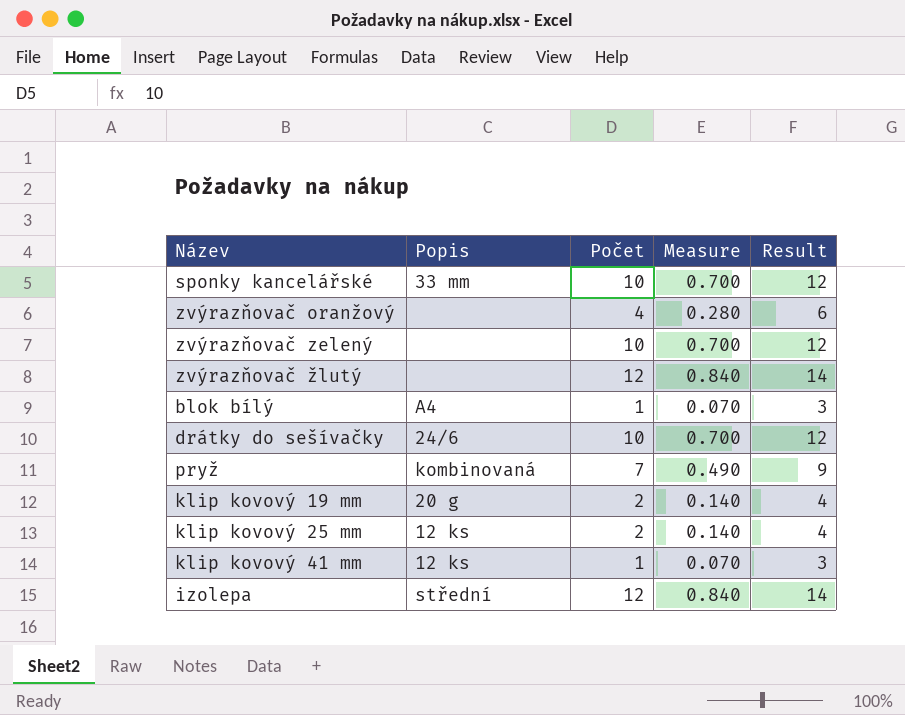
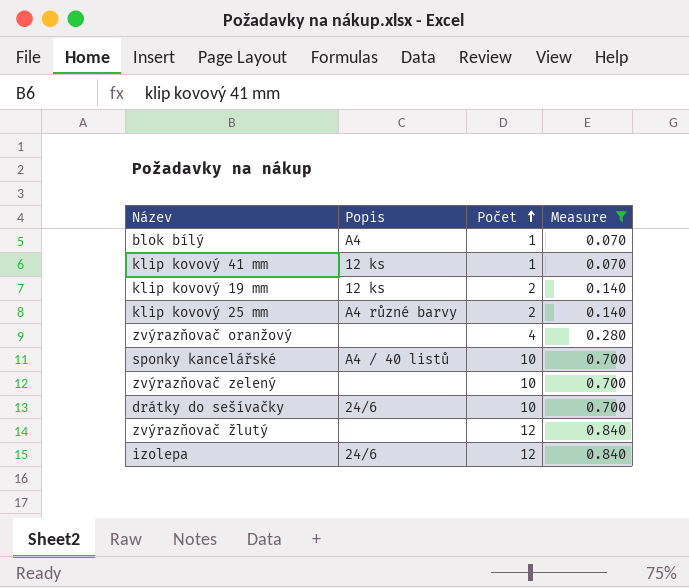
filter: none -> Measure != 0.490
row order: none -> Počet ascending
column Result | formula: [Počet] + 2 -> none
klip kovový 19 mm | Popis: 20 g -> 12 ks
klip kovový 25 mm | Popis: 12 ks -> A4 různé barvy
sponky kancelářské | Popis: 33 mm -> A4 / 40 listů
izolepa | Popis: střední -> 24/6

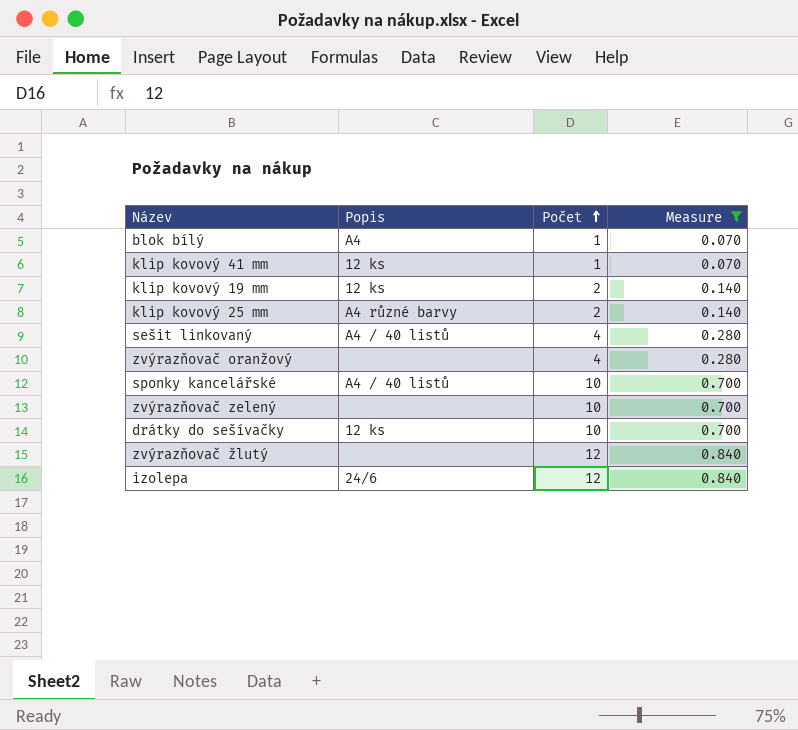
row sešit linkovaný: none -> A4 / 40 listů | 4 | 0.280
drátky do sešívačky | Popis: 24/6 -> 12 ks

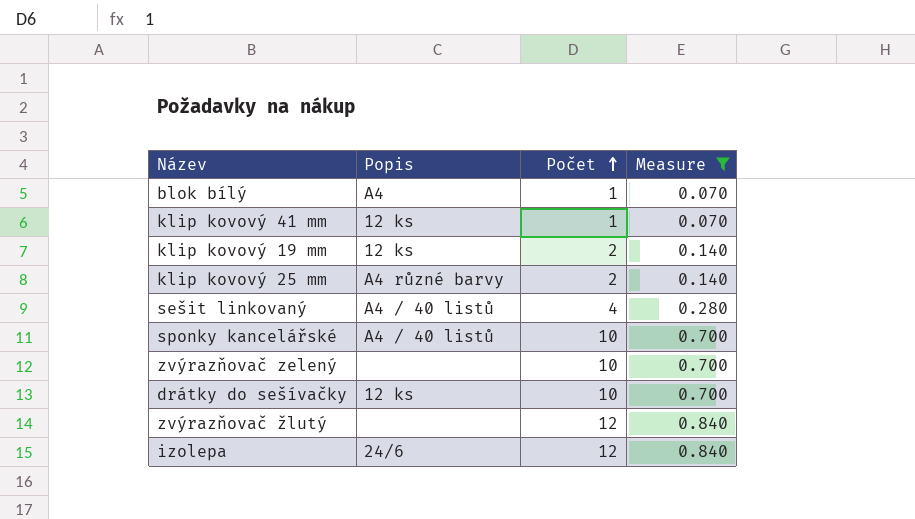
row zvýrazňovač oranžový: none | 4 | 0.280 -> none

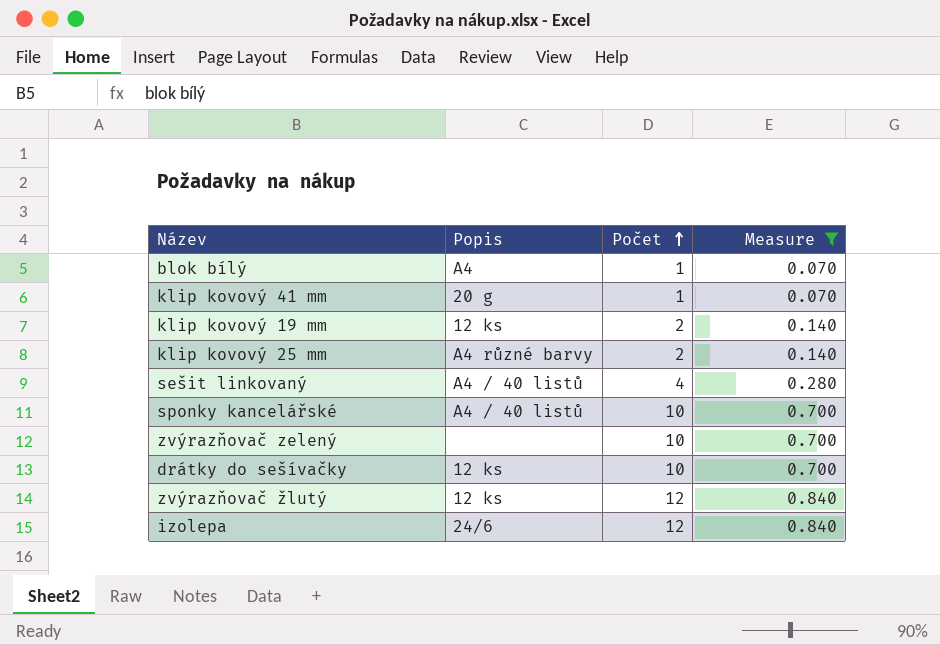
klip kovový 41 mm | Popis: 12 ks -> 20 g
zvýrazňovač žlutý | Popis: none -> 12 ks

